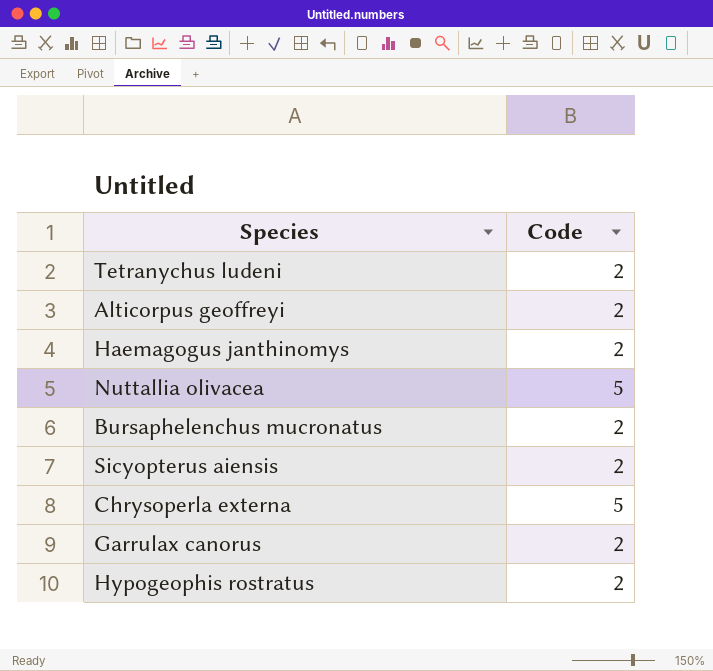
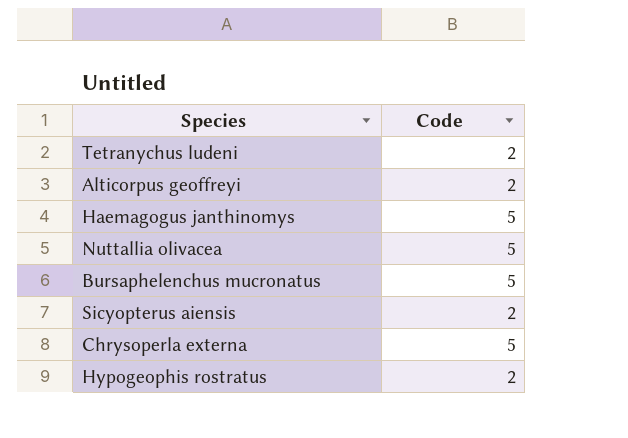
row Garrulax canorus: 2 -> none
Haemagogus janthinomys | Code: 2 -> 5
Bursaphelenchus mucronatus | Code: 2 -> 5

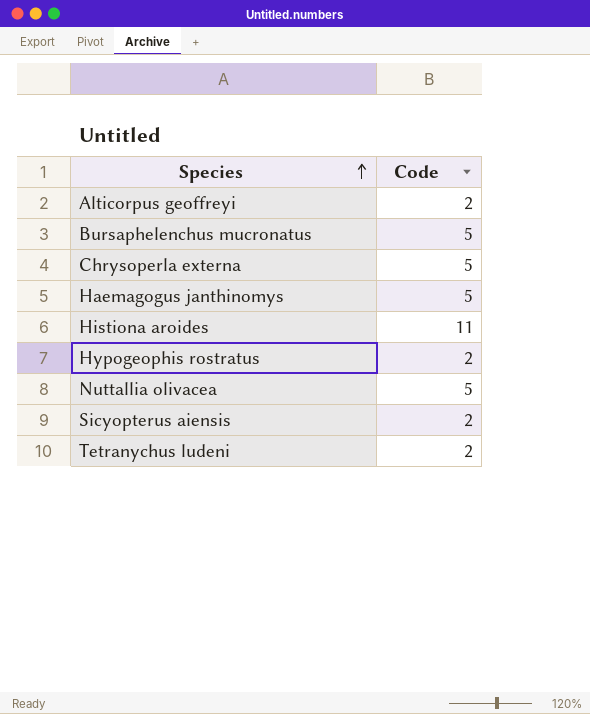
row order: none -> Species ascending
row Histiona aroides: none -> 11

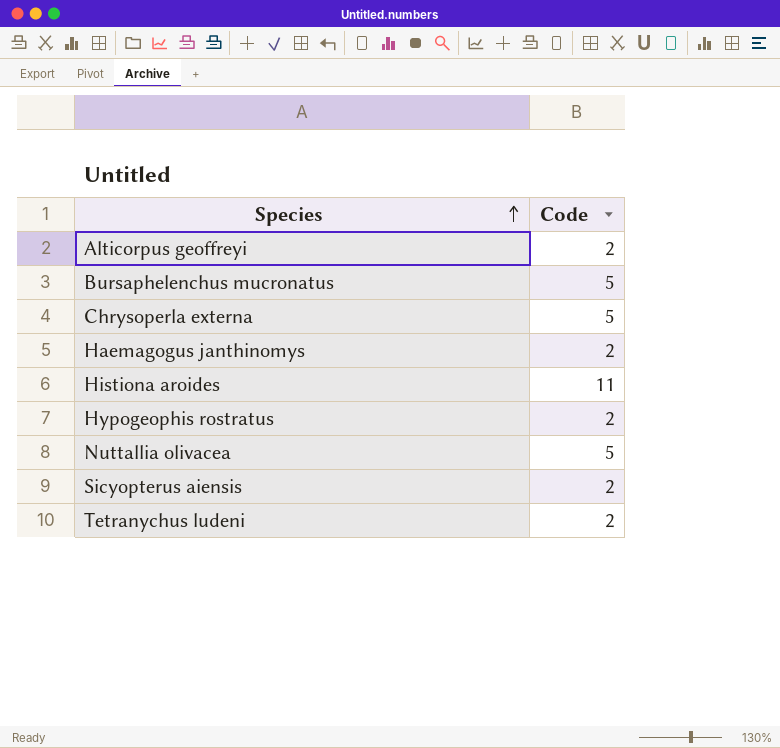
Haemagogus janthinomys | Code: 5 -> 2

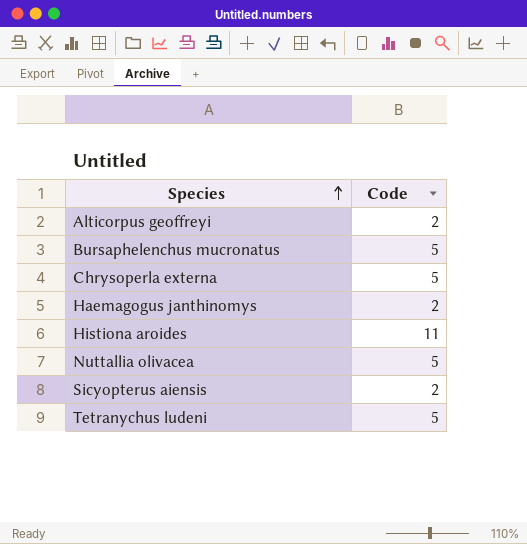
row Hypogeophis rostratus: 2 -> none
Tetranychus ludeni | Code: 2 -> 5

